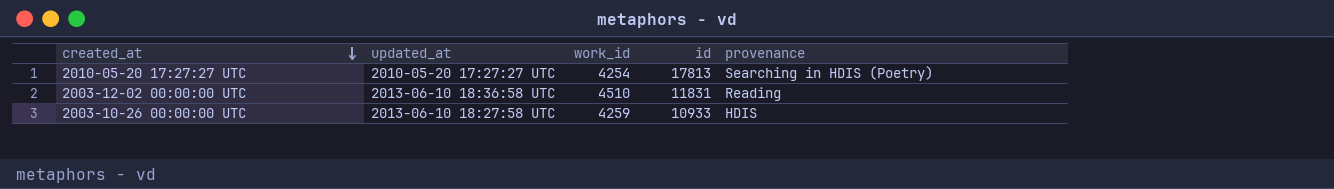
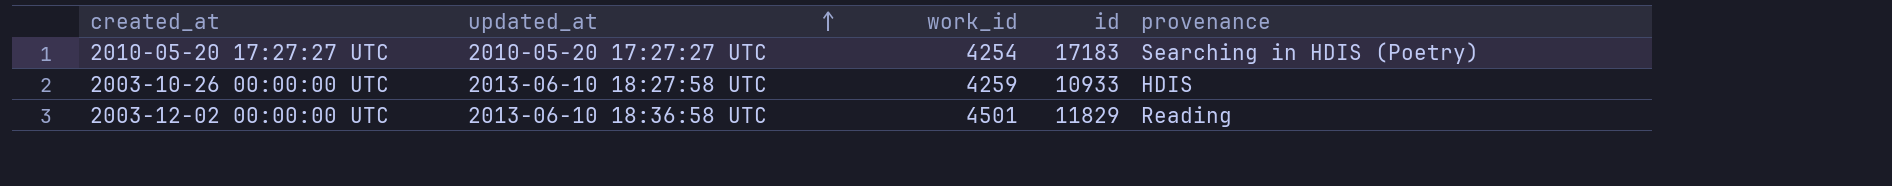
row order: created_at descending -> updated_at ascending
2010-05-20 17:27:27 UTC | id: 17813 -> 17183
2003-12-02 00:00:00 UTC | work_id: 4510 -> 4501
2003-12-02 00:00:00 UTC | id: 11831 -> 11829

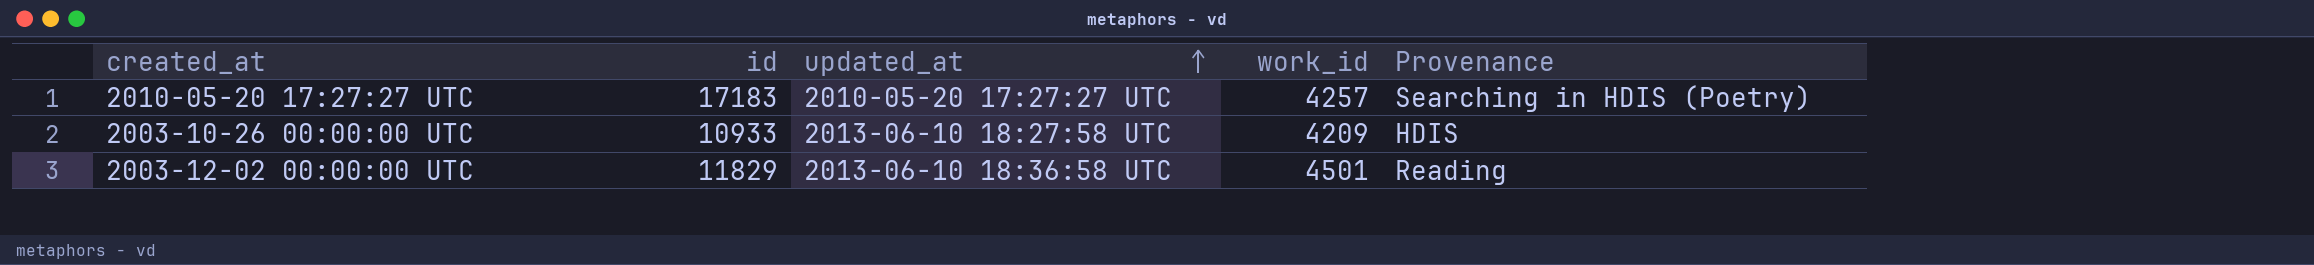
column id | position: 4 -> 2
column name: provenance -> Provenance
2010-05-20 17:27:27 UTC | work_id: 4254 -> 4257
2003-10-26 00:00:00 UTC | work_id: 4259 -> 4209

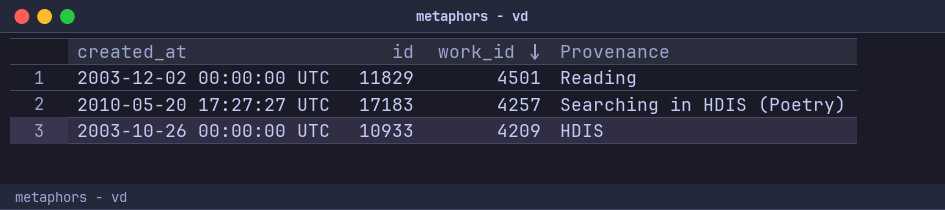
row order: updated_at ascending -> work_id descending
column updated_at | position: 3 -> none

